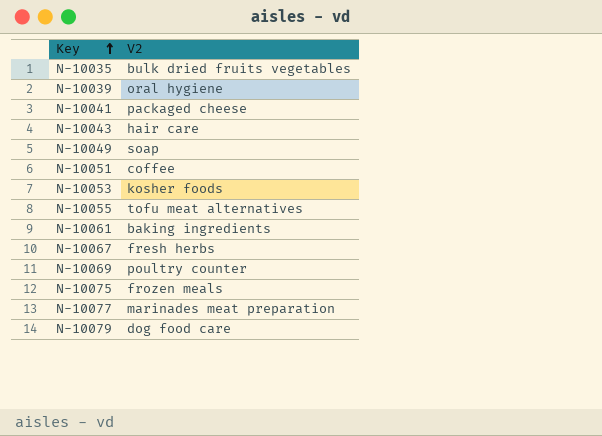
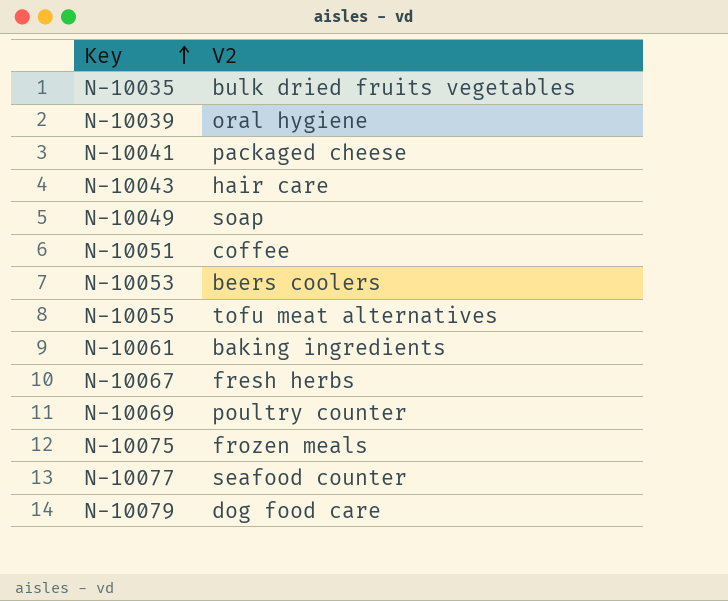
N-10053 | V2: kosher foods -> beers coolers
N-10077 | V2: marinades meat preparation -> seafood counter

